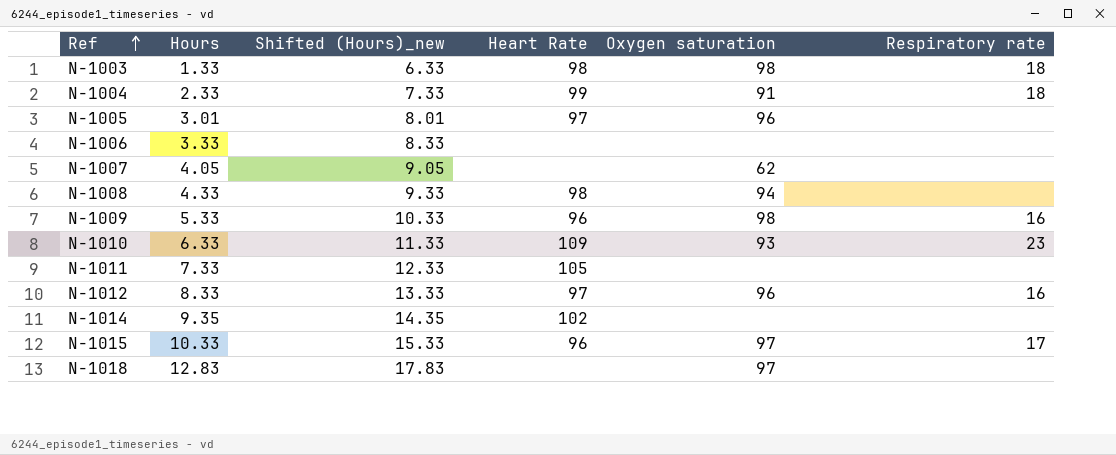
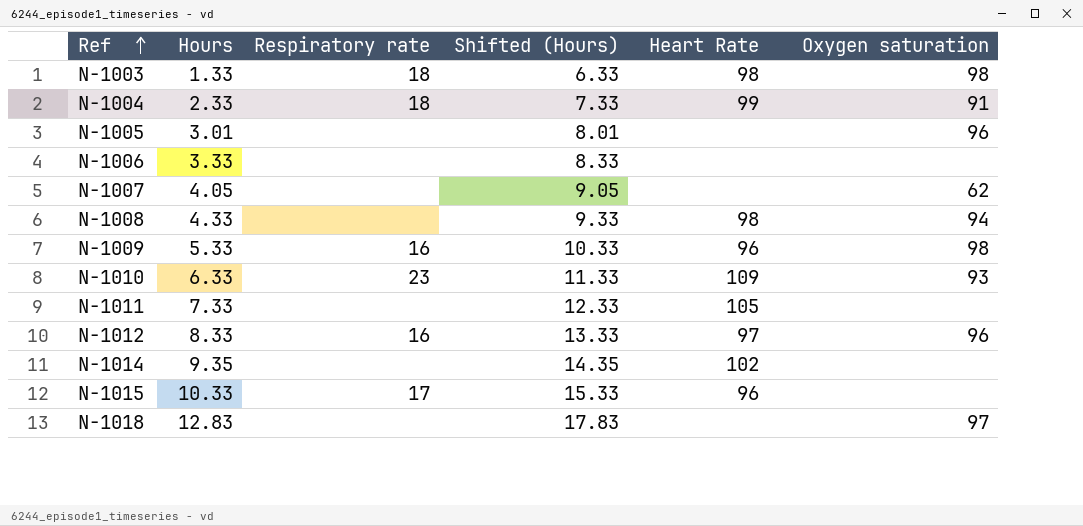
column Respiratory rate | position: 6 -> 3
column name: Shifted (Hours)_new -> Shifted (Hours)
N-1005 | Heart Rate: 97 -> none
N-1015 | Oxygen saturation: 97 -> none

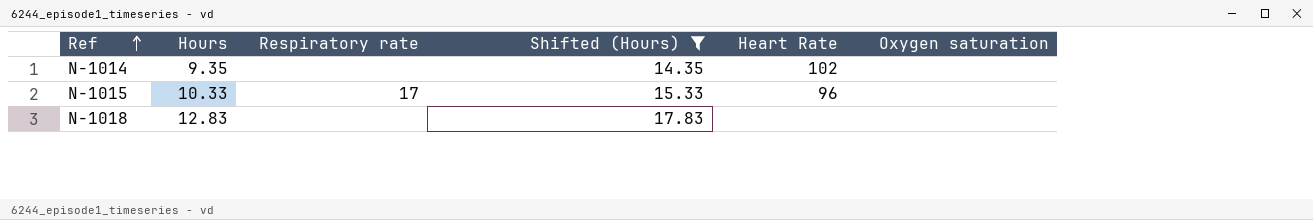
filter: none -> Shifted (Hours) >= 14.35
N-1018 | Oxygen saturation: 97 -> none

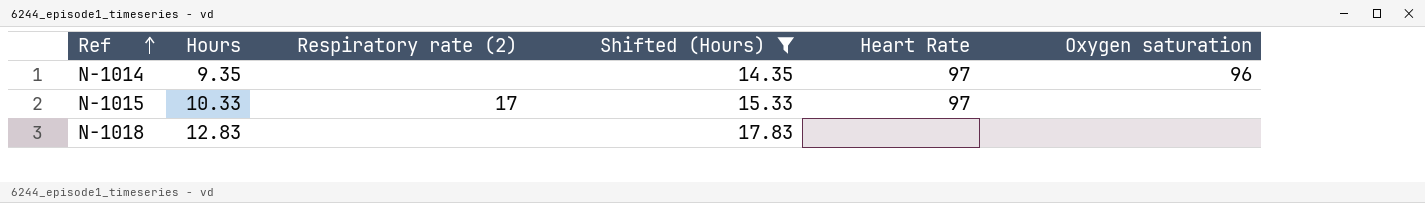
column name: Respiratory rate -> Respiratory rate (2)
N-1014 | Heart Rate: 102 -> 97
N-1014 | Oxygen saturation: none -> 96
N-1015 | Heart Rate: 96 -> 97

